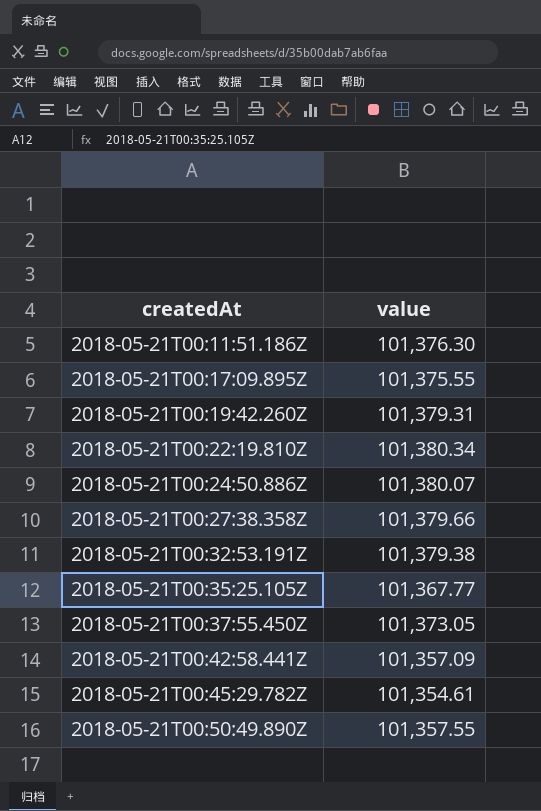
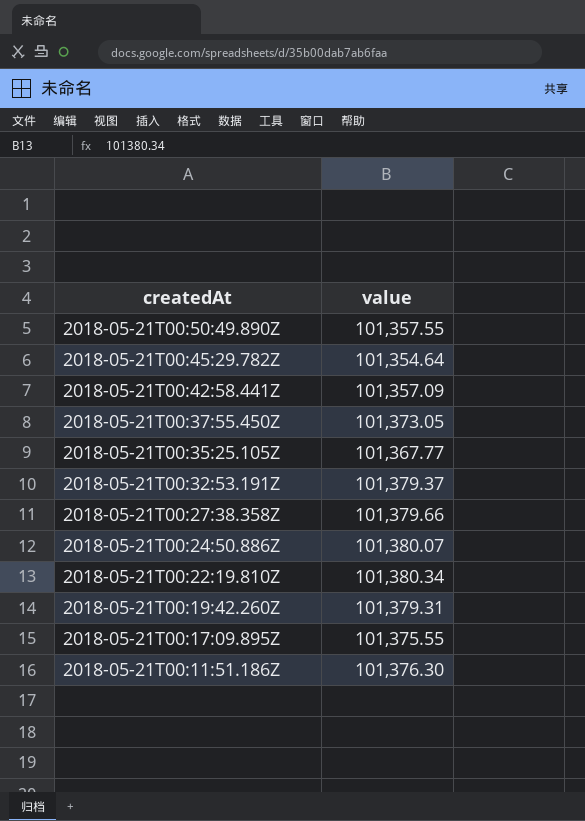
row order: createdAt ascending -> createdAt descending
2018-05-21T00:45:29.782Z | value: 101,354.61 -> 101,354.64
2018-05-21T00:32:53.191Z | value: 101,379.38 -> 101,379.37

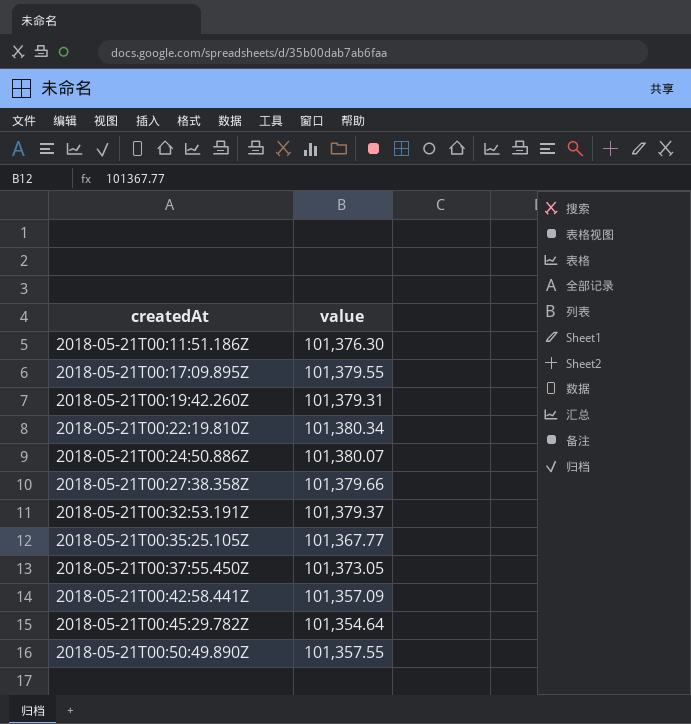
row order: createdAt descending -> createdAt ascending
2018-05-21T00:17:09.895Z | value: 101,375.55 -> 101,379.55

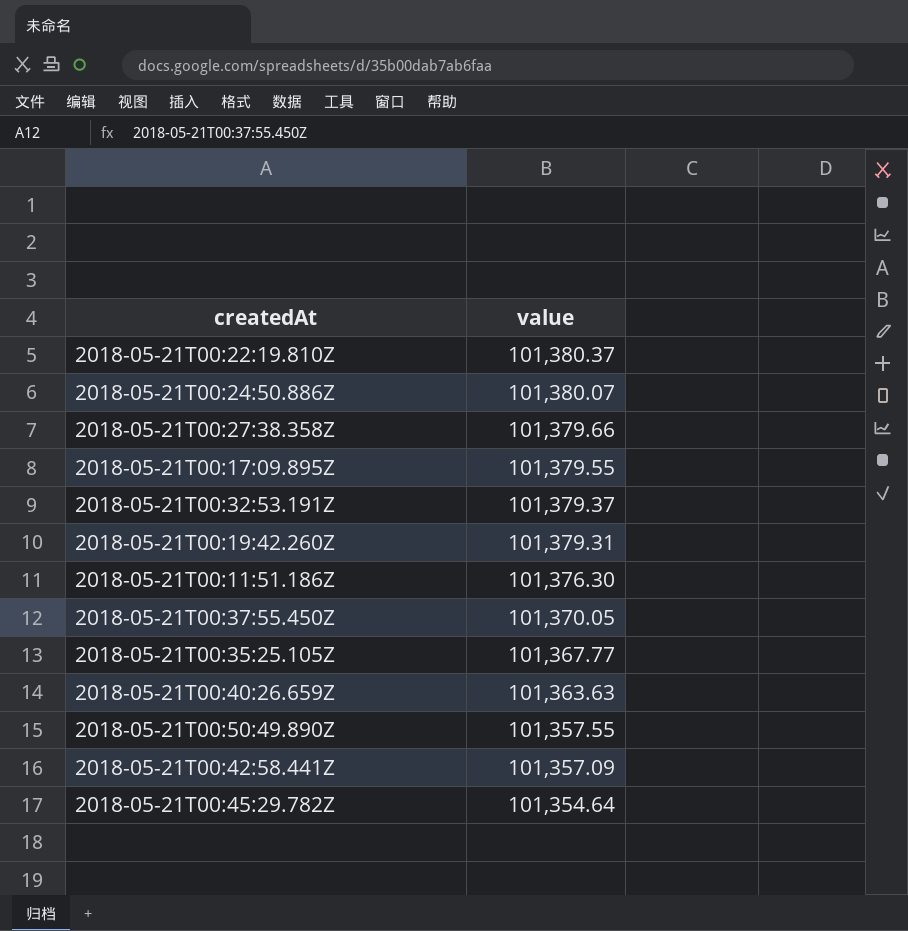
row order: createdAt ascending -> value descending
2018-05-21T00:22:19.810Z | value: 101,380.34 -> 101,380.37
2018-05-21T00:37:55.450Z | value: 101,373.05 -> 101,370.05
row 2018-05-21T00:40:26.659Z: none -> 101,363.63

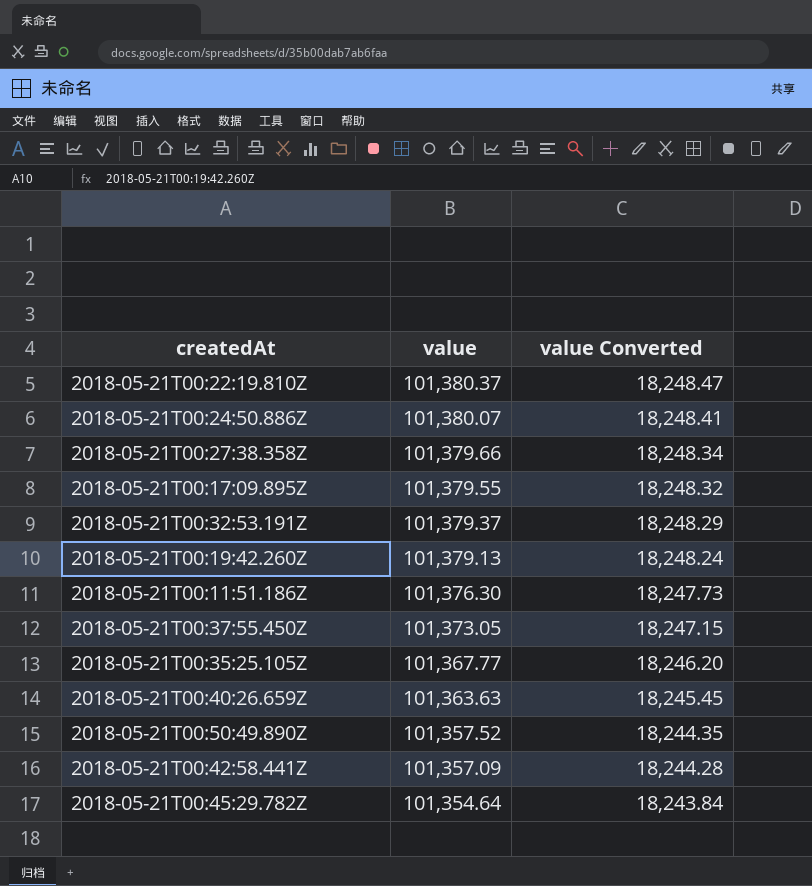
column value Converted | formula: none -> [value] * 0.18
2018-05-21T00:19:42.260Z | value: 101,379.31 -> 101,379.13
2018-05-21T00:37:55.450Z | value: 101,370.05 -> 101,373.05
2018-05-21T00:50:49.890Z | value: 101,357.55 -> 101,357.52

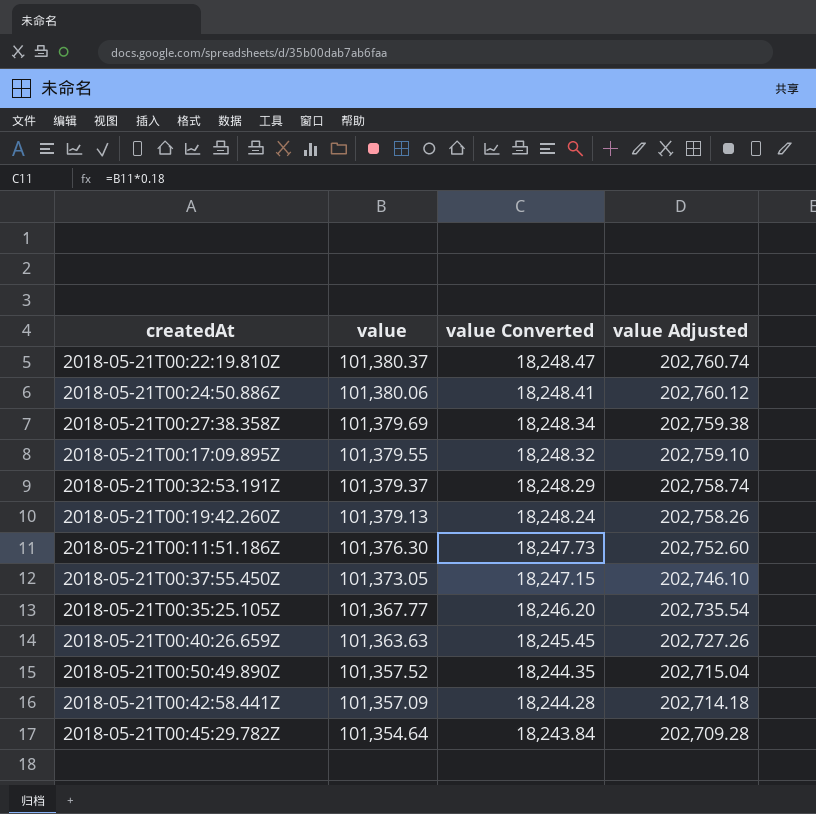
column value Adjusted | formula: none -> [value] * 2
2018-05-21T00:24:50.886Z | value: 101,380.07 -> 101,380.06
2018-05-21T00:27:38.358Z | value: 101,379.66 -> 101,379.69

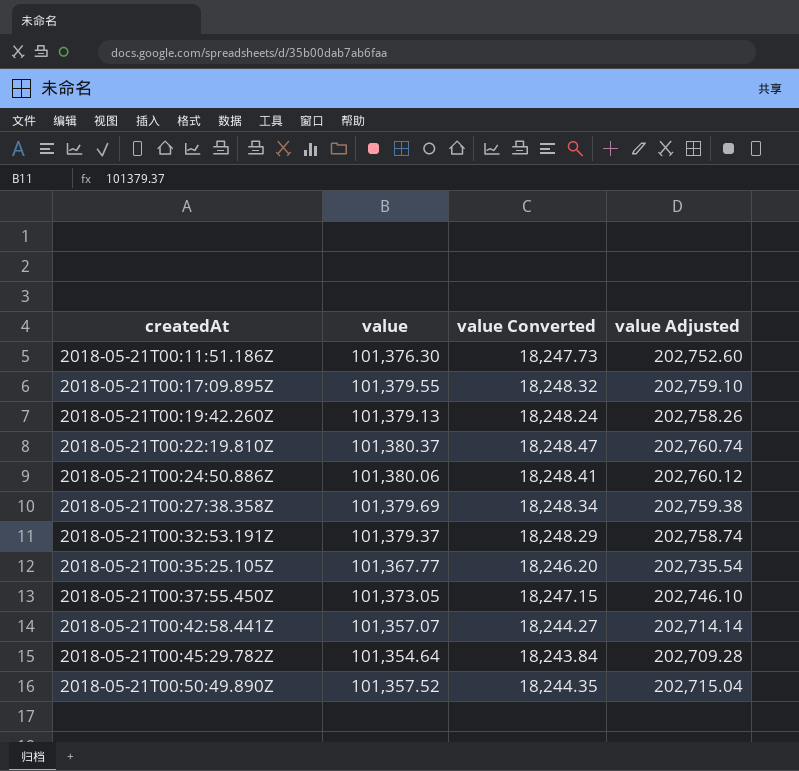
row order: value descending -> createdAt ascending
row 2018-05-21T00:40:26.659Z: 101,363.63 | 18,245.45 | 202,727.26 -> none
2018-05-21T00:42:58.441Z | value: 101,357.09 -> 101,357.07
2018-05-21T00:42:58.441Z | value Converted: 18,244.28 -> 18,244.27
2018-05-21T00:42:58.441Z | value Adjusted: 202,714.18 -> 202,714.14

